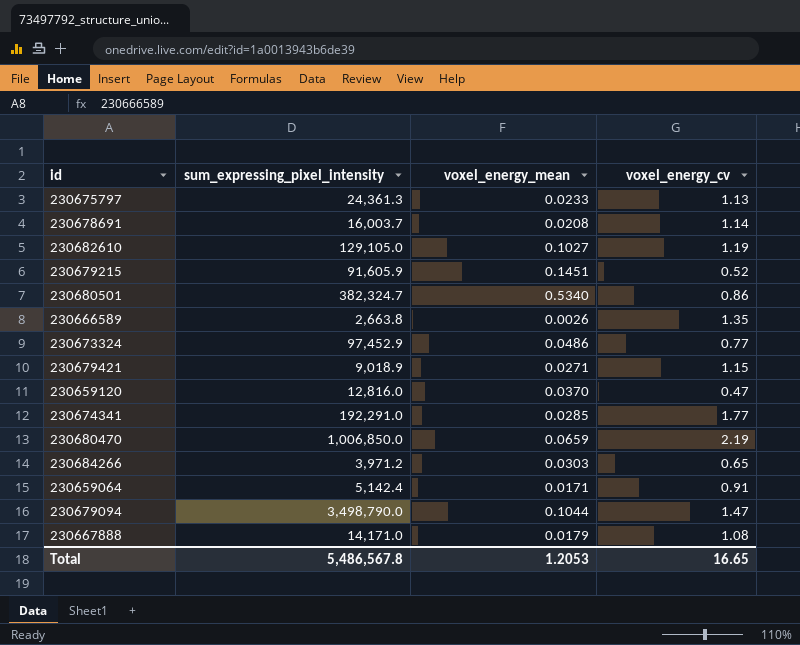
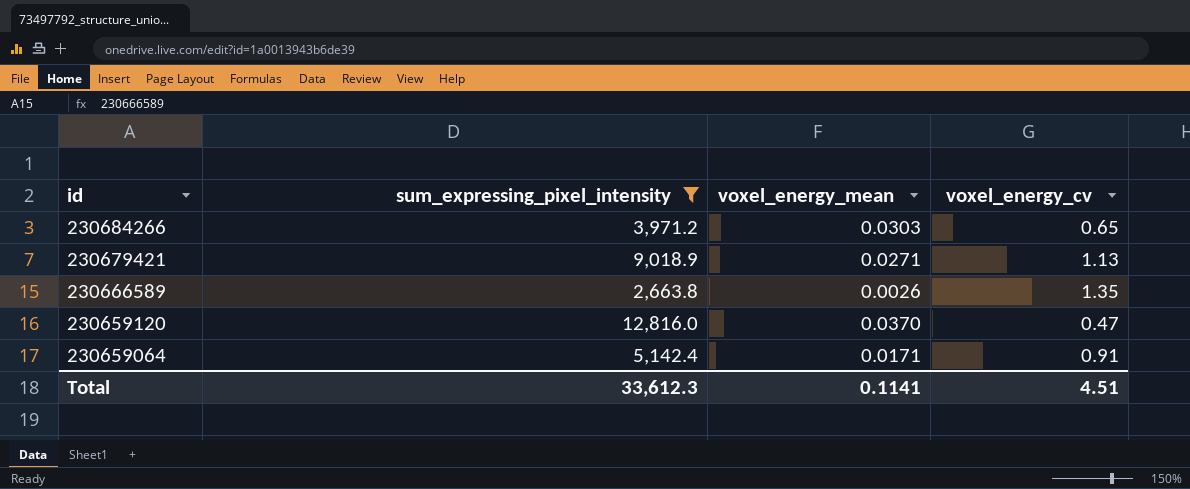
filter: none -> sum_expressing_pixel_intensity <= 12,816.0
row order: none -> id descending
230679421 | voxel_energy_cv: 1.15 -> 1.13
Total | sum_expressing_pixel_intensity: 5,486,567.8 -> 33,612.3
Total | voxel_energy_mean: 1.2053 -> 0.1141
Total | voxel_energy_cv: 16.65 -> 4.51

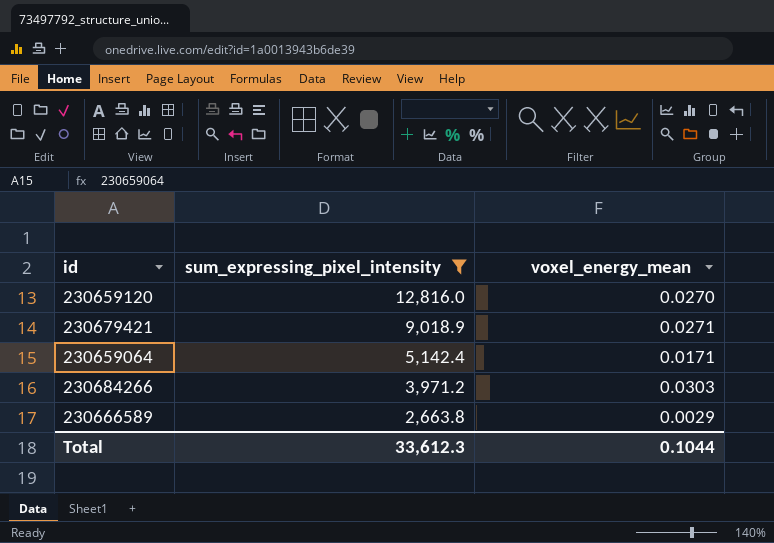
row order: id descending -> sum_expressing_pixel_intensity descending
column voxel_energy_cv | position: 4 -> none
230659120 | voxel_energy_mean: 0.0370 -> 0.0270
230666589 | voxel_energy_mean: 0.0026 -> 0.0029
Total | voxel_energy_mean: 0.1141 -> 0.1044

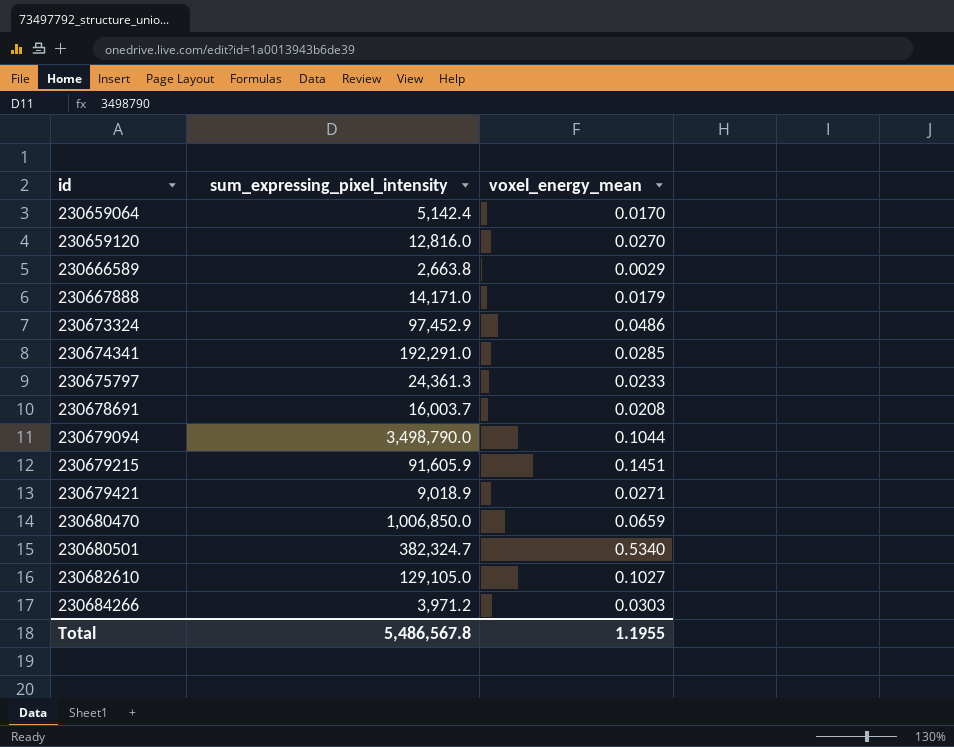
filter: sum_expressing_pixel_intensity <= 12,816.0 -> none
row order: sum_expressing_pixel_intensity descending -> id ascending
230659064 | voxel_energy_mean: 0.0171 -> 0.0170
Total | sum_expressing_pixel_intensity: 33,612.3 -> 5,486,567.8
Total | voxel_energy_mean: 0.1044 -> 1.1955

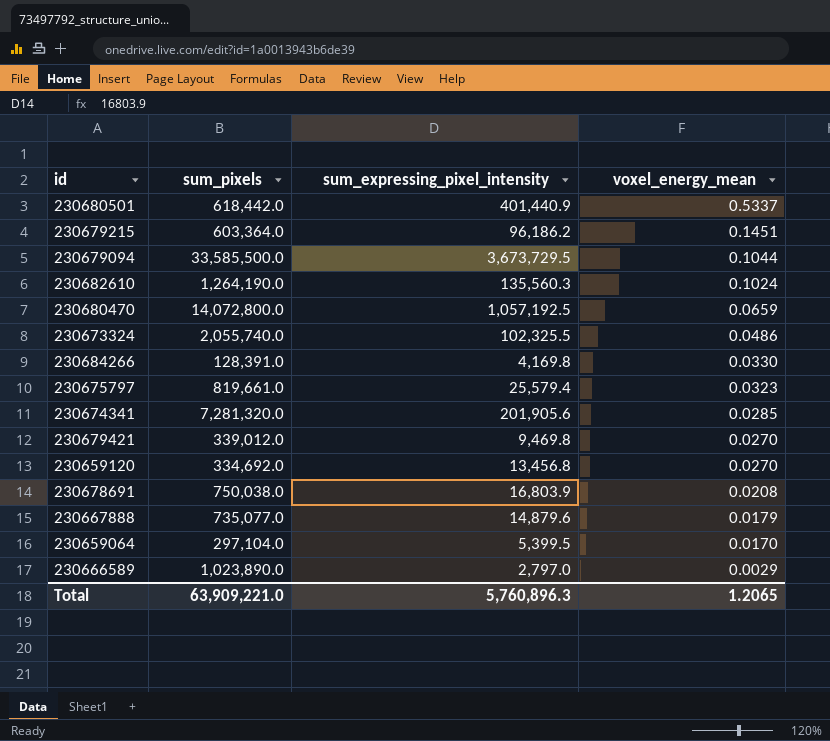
row order: id ascending -> voxel_energy_mean descending
column sum_pixels | position: none -> 2
230680501 | sum_expressing_pixel_intensity: 382,324.7 -> 401,440.9
230680501 | voxel_energy_mean: 0.5340 -> 0.5337
230679215 | sum_expressing_pixel_intensity: 91,605.9 -> 96,186.2
230679094 | sum_expressing_pixel_intensity: 3,498,790.0 -> 3,673,729.5
230682610 | sum_expressing_pixel_intensity: 129,105.0 -> 135,560.3
230682610 | voxel_energy_mean: 0.1027 -> 0.1024
230680470 | sum_expressing_pixel_intensity: 1,006,850.0 -> 1,057,192.5
230673324 | sum_expressing_pixel_intensity: 97,452.9 -> 102,325.5
230684266 | sum_expressing_pixel_intensity: 3,971.2 -> 4,169.8
230684266 | voxel_energy_mean: 0.0303 -> 0.0330
230675797 | sum_expressing_pixel_intensity: 24,361.3 -> 25,579.4
230675797 | voxel_energy_mean: 0.0233 -> 0.0323
230674341 | sum_expressing_pixel_intensity: 192,291.0 -> 201,905.6
230679421 | sum_expressing_pixel_intensity: 9,018.9 -> 9,469.8
230679421 | voxel_energy_mean: 0.0271 -> 0.0270
230659120 | sum_expressing_pixel_intensity: 12,816.0 -> 13,456.8
230678691 | sum_expressing_pixel_intensity: 16,003.7 -> 16,803.9
230667888 | sum_expressing_pixel_intensity: 14,171.0 -> 14,879.6
230659064 | sum_expressing_pixel_intensity: 5,142.4 -> 5,399.5
230666589 | sum_expressing_pixel_intensity: 2,663.8 -> 2,797.0
Total | sum_expressing_pixel_intensity: 5,486,567.8 -> 5,760,896.3
Total | voxel_energy_mean: 1.1955 -> 1.2065

